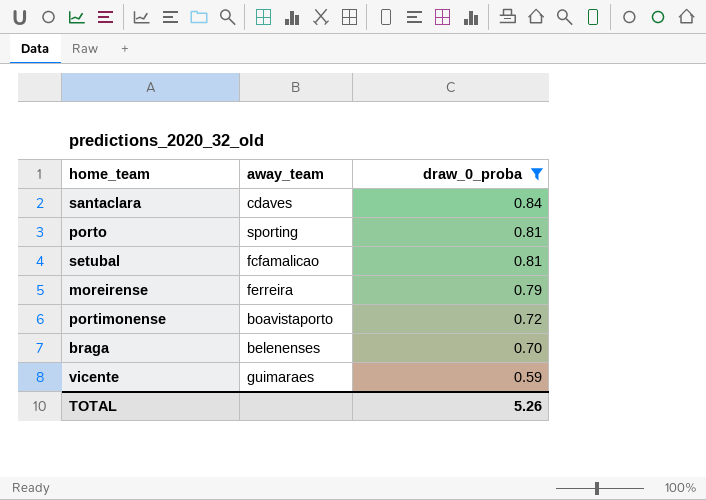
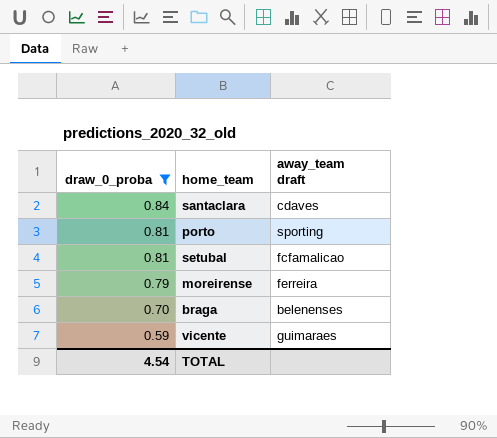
column draw_0_proba | position: 3 -> 1
column name: away_team -> away_team draft
row portimonense: boavistaporto | 0.72 -> none
TOTAL | draw_0_proba: 5.26 -> 4.54

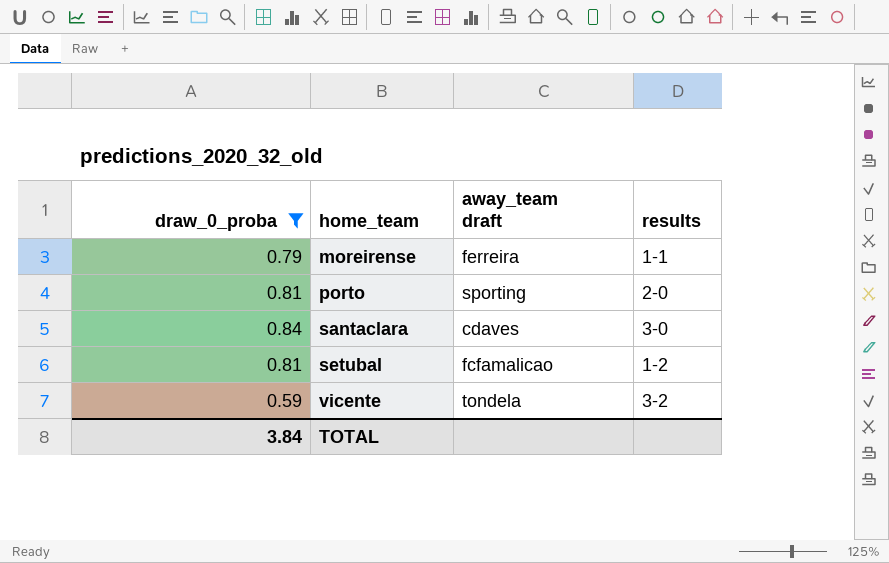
row order: draw_0_proba descending -> home_team ascending
column results | position: none -> 4
row braga: 0.70 | belenenses -> none
vicente | away_team draft: guimaraes -> tondela
TOTAL | draw_0_proba: 4.54 -> 3.84

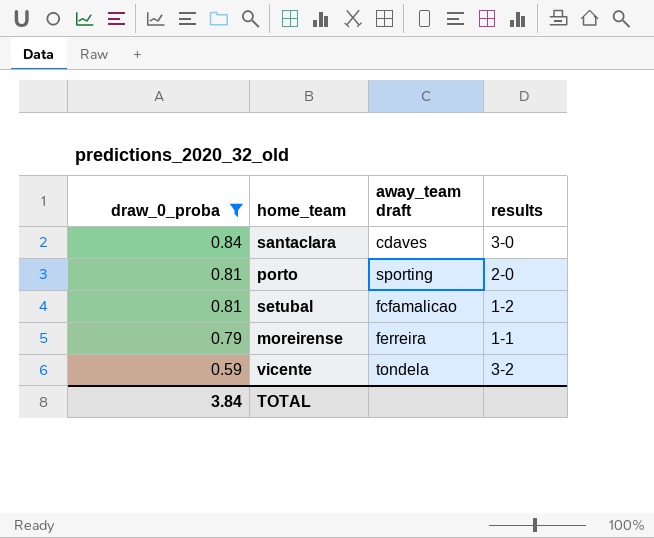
row order: home_team ascending -> draw_0_proba descending

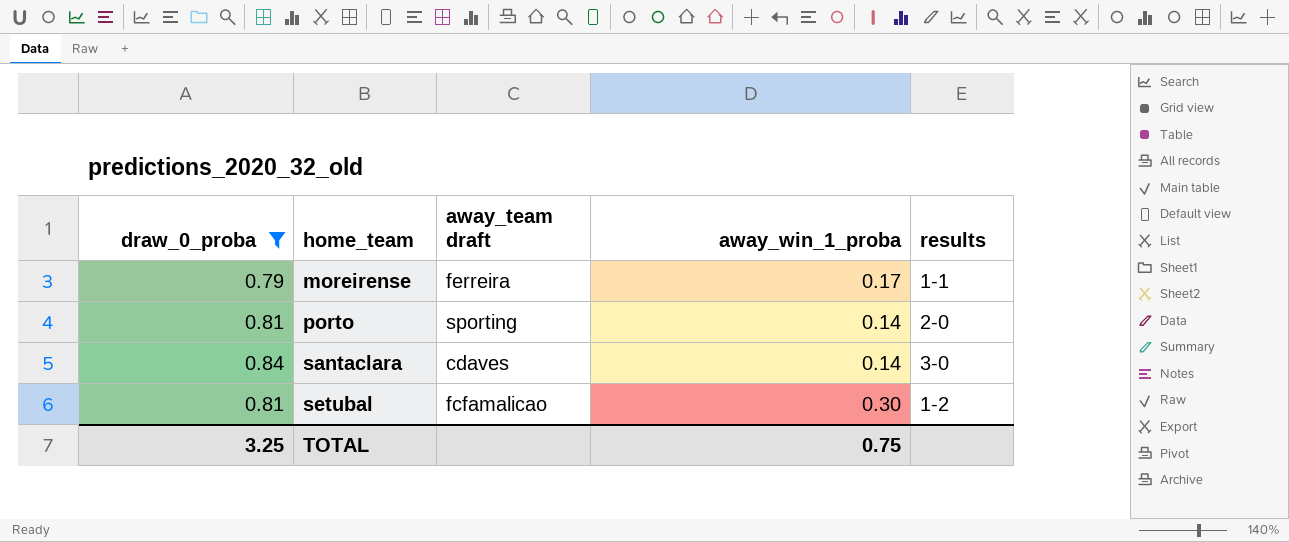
row order: draw_0_proba descending -> home_team ascending
column away_win_1_proba | position: none -> 4
row vicente: 0.59 | tondela | 3-2 -> none
TOTAL | draw_0_proba: 3.84 -> 3.25

